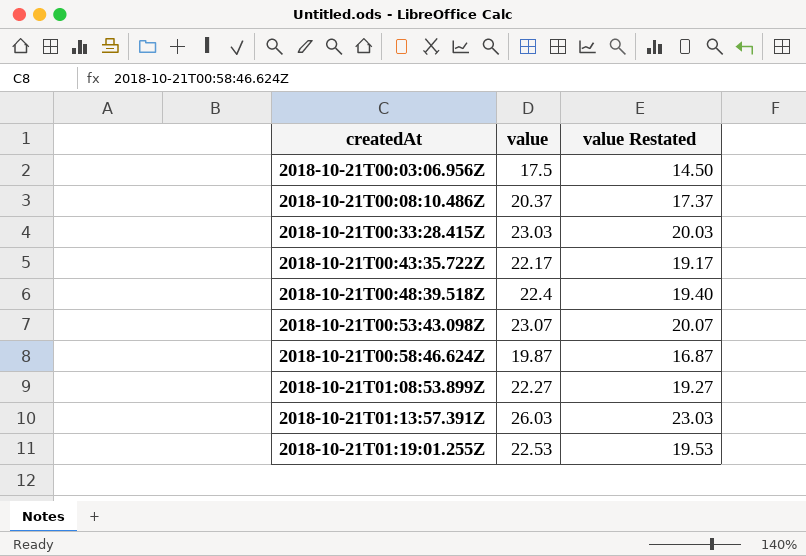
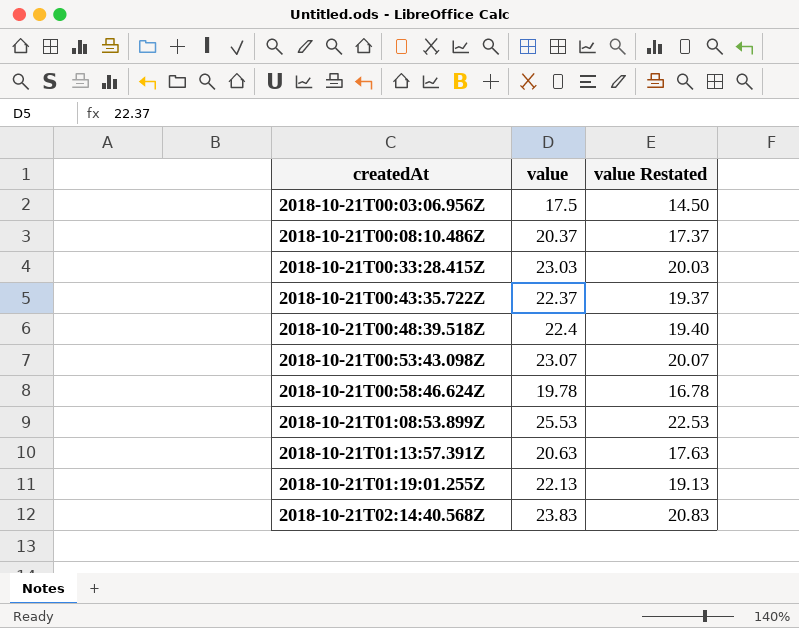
2018-10-21T00:43:35.722Z | value: 22.17 -> 22.37
2018-10-21T00:43:35.722Z | value Restated: 19.17 -> 19.37
2018-10-21T00:58:46.624Z | value: 19.87 -> 19.78
2018-10-21T00:58:46.624Z | value Restated: 16.87 -> 16.78
2018-10-21T01:08:53.899Z | value: 22.27 -> 25.53
2018-10-21T01:08:53.899Z | value Restated: 19.27 -> 22.53
2018-10-21T01:13:57.391Z | value: 26.03 -> 20.63
2018-10-21T01:13:57.391Z | value Restated: 23.03 -> 17.63
2018-10-21T01:19:01.255Z | value: 22.53 -> 22.13
2018-10-21T01:19:01.255Z | value Restated: 19.53 -> 19.13
row 2018-10-21T02:14:40.568Z: none -> 23.83 | 20.83

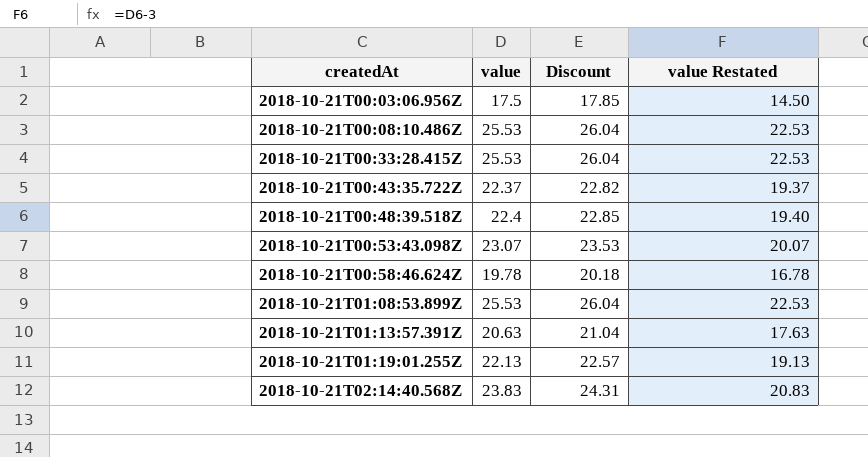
column Discount | formula: none -> [value] * 1.02
2018-10-21T00:08:10.486Z | value: 20.37 -> 25.53
2018-10-21T00:08:10.486Z | value Restated: 17.37 -> 22.53
2018-10-21T00:33:28.415Z | value: 23.03 -> 25.53
2018-10-21T00:33:28.415Z | value Restated: 20.03 -> 22.53

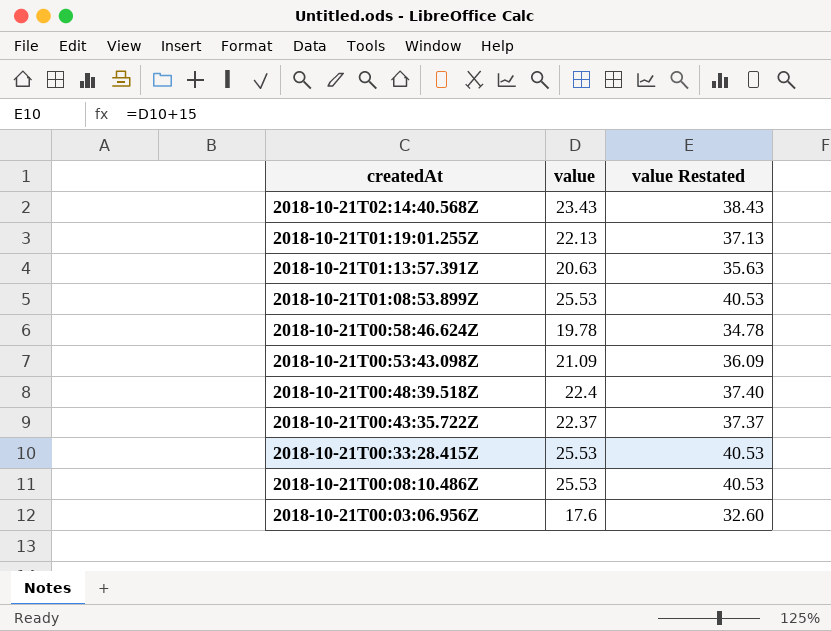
row order: createdAt ascending -> createdAt descending
column Discount | formula: [value] * 1.02 -> none
column value Restated | formula: [value] - 3 -> [value] + 15
2018-10-21T02:14:40.568Z | value: 23.83 -> 23.43
2018-10-21T00:53:43.098Z | value: 23.07 -> 21.09
2018-10-21T00:03:06.956Z | value: 17.5 -> 17.6

